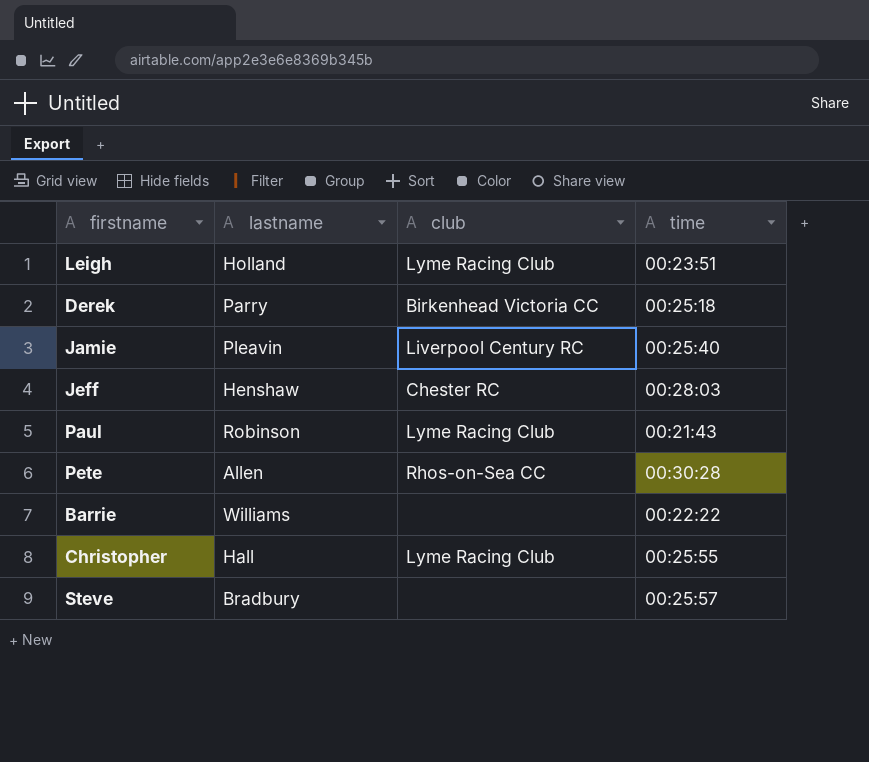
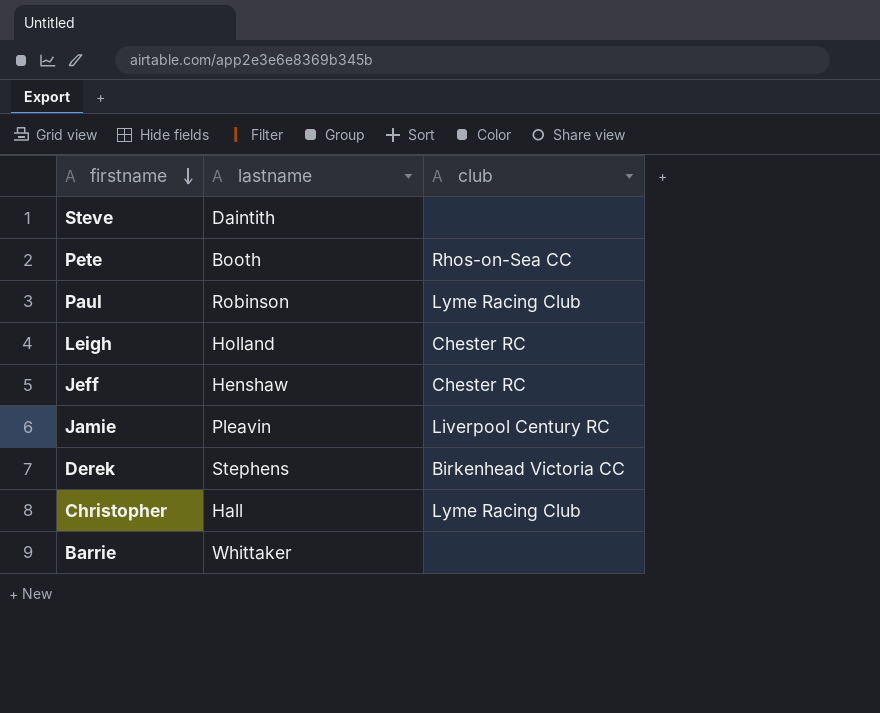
row order: none -> firstname descending
column time | position: 4 -> none
Steve | lastname: Bradbury -> Daintith
Pete | lastname: Allen -> Booth
Leigh | club: Lyme Racing Club -> Chester RC
Derek | lastname: Parry -> Stephens
Barrie | lastname: Williams -> Whittaker

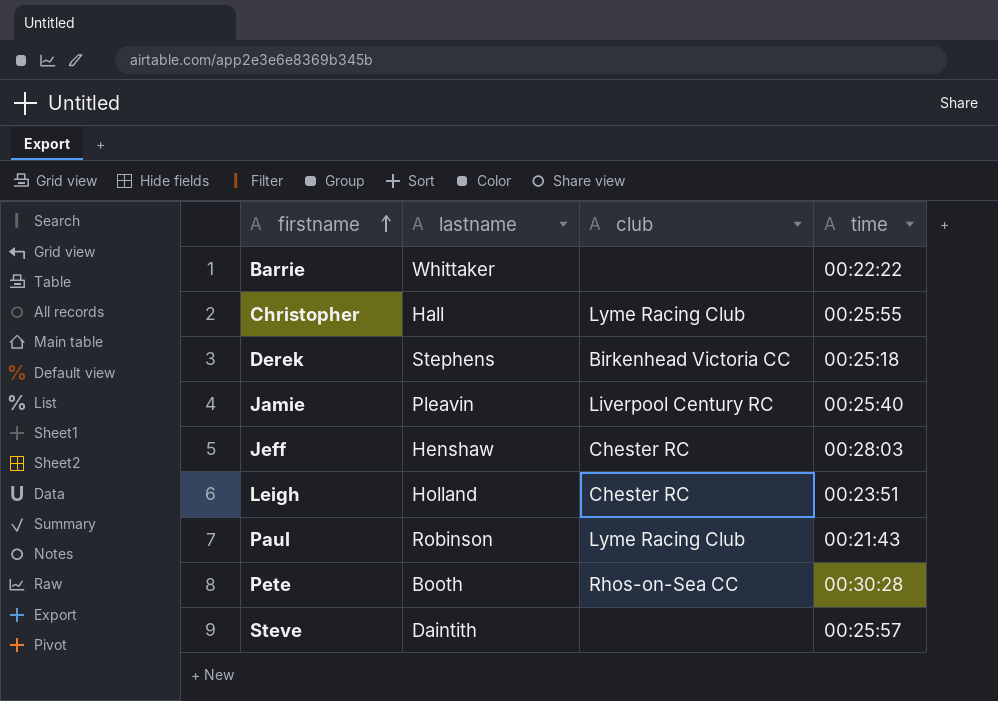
row order: firstname descending -> firstname ascending
column time | position: none -> 4

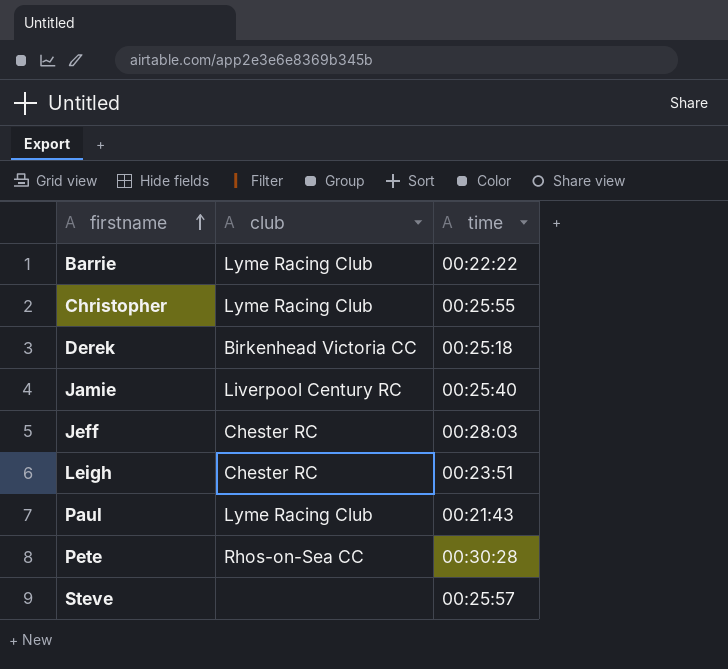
column lastname | position: 2 -> none
Barrie | club: none -> Lyme Racing Club

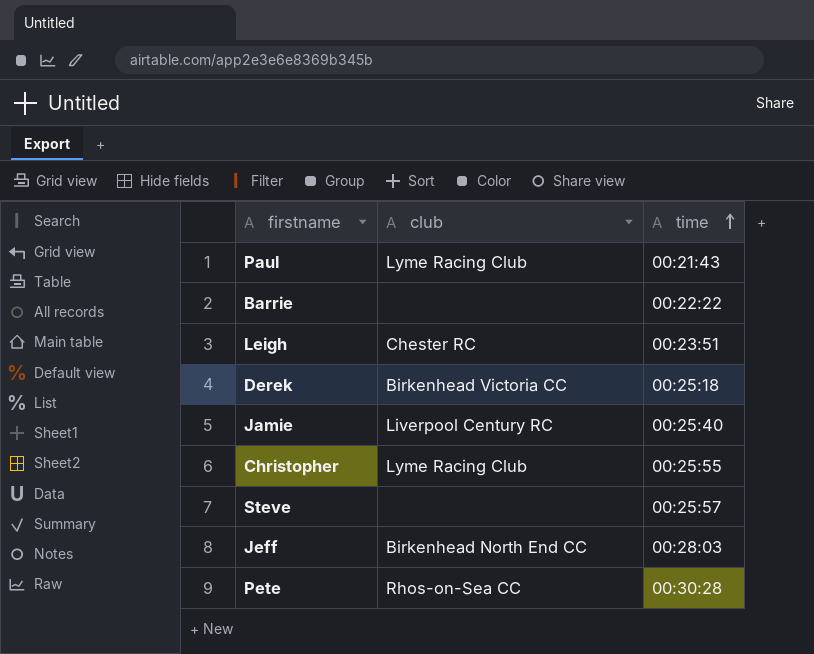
row order: firstname ascending -> time ascending
Barrie | club: Lyme Racing Club -> none
Jeff | club: Chester RC -> Birkenhead North End CC

